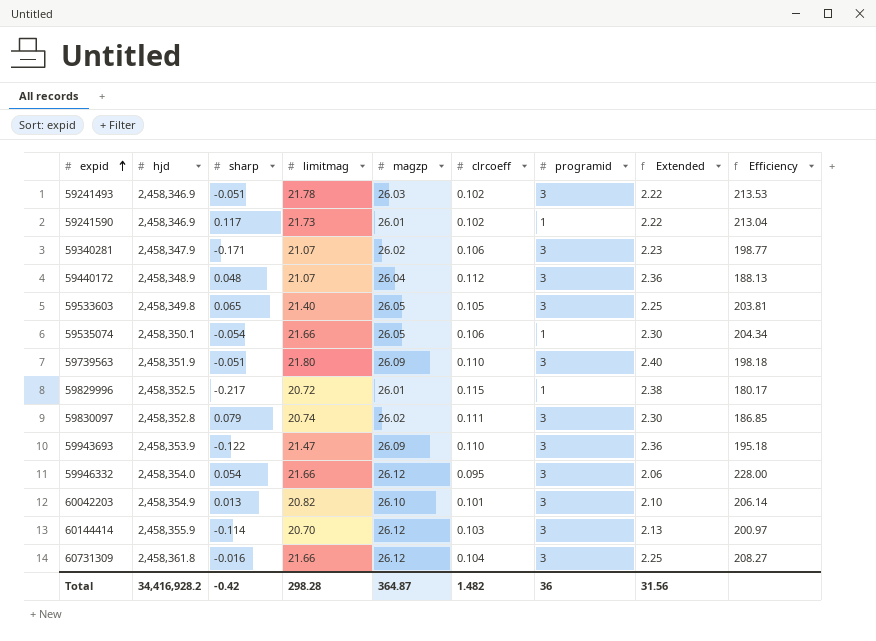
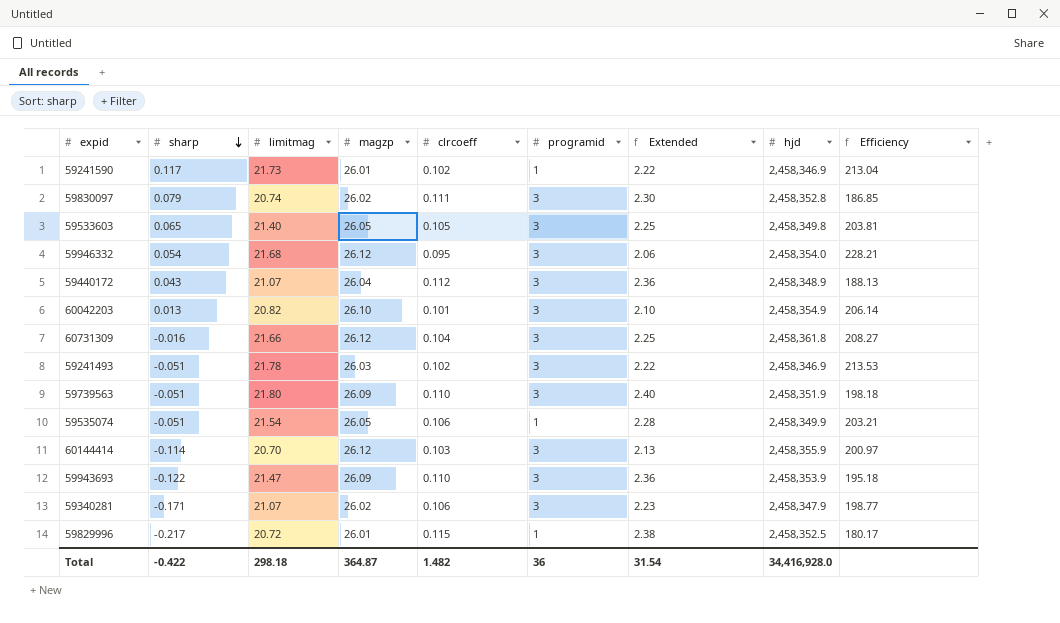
row order: expid ascending -> sharp descending
column hjd | position: 2 -> 8
59946332 | limitmag: 21.66 -> 21.68
59946332 | Efficiency: 228.00 -> 228.21
59440172 | sharp: 0.048 -> 0.043
59535074 | sharp: -0.054 -> -0.051
59535074 | limitmag: 21.66 -> 21.54
59535074 | Extended: 2.30 -> 2.28
59535074 | hjd: 2,458,350.1 -> 2,458,349.9
59535074 | Efficiency: 204.34 -> 203.21
Total | sharp: -0.42 -> -0.422
Total | limitmag: 298.28 -> 298.18
Total | Extended: 31.56 -> 31.54
Total | hjd: 34,416,928.2 -> 34,416,928.0

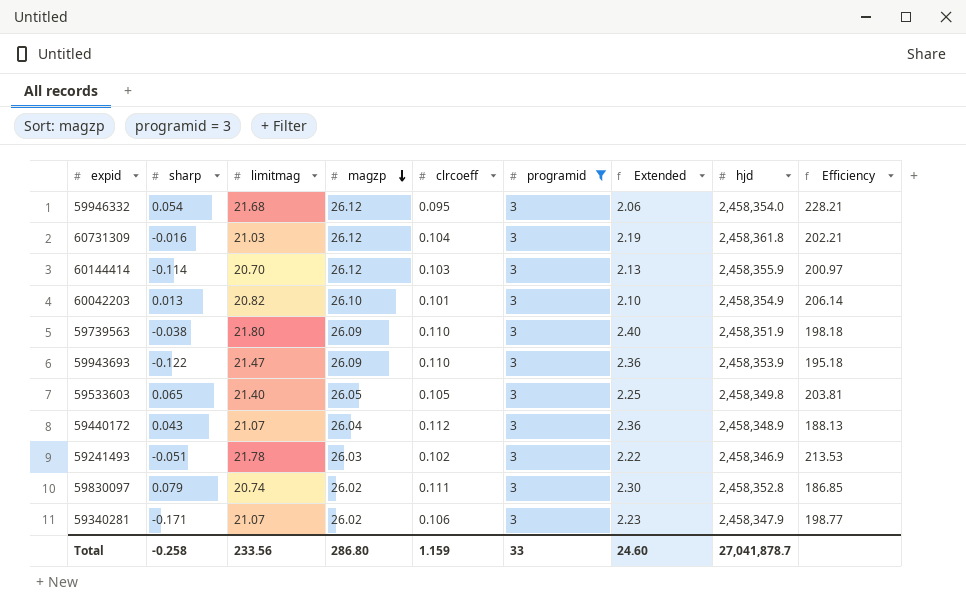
filter: none -> programid = 3
row order: sharp descending -> magzp descending
60731309 | limitmag: 21.66 -> 21.03
60731309 | Extended: 2.25 -> 2.19
60731309 | Efficiency: 208.27 -> 202.21
59739563 | sharp: -0.051 -> -0.038
Total | sharp: -0.422 -> -0.258
Total | limitmag: 298.18 -> 233.56
Total | magzp: 364.87 -> 286.80
Total | clrcoeff: 1.482 -> 1.159
Total | programid: 36 -> 33
Total | Extended: 31.54 -> 24.60
Total | hjd: 34,416,928.0 -> 27,041,878.7

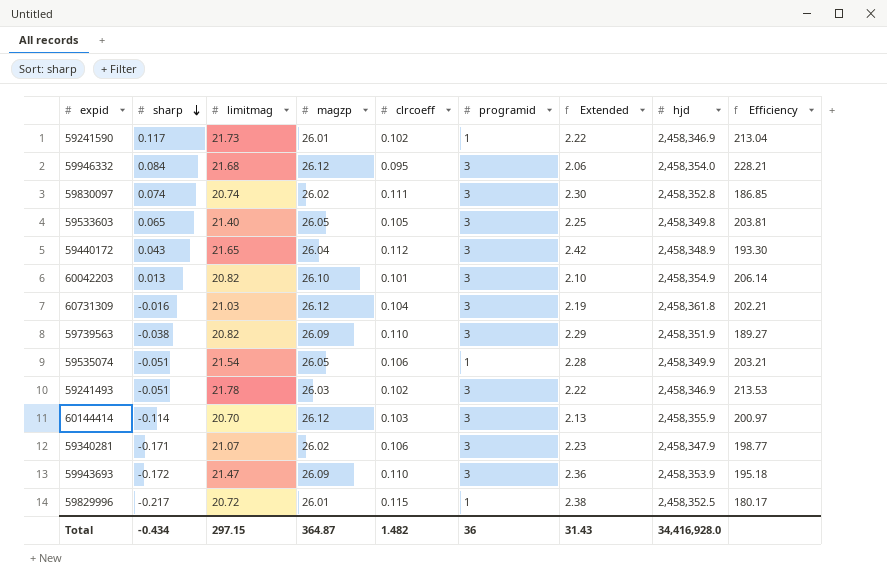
filter: programid = 3 -> none
row order: magzp descending -> sharp descending
59946332 | sharp: 0.054 -> 0.084
59830097 | sharp: 0.079 -> 0.074
59440172 | limitmag: 21.07 -> 21.65
59440172 | Extended: 2.36 -> 2.42
59440172 | Efficiency: 188.13 -> 193.30
59739563 | limitmag: 21.80 -> 20.82
59739563 | Extended: 2.40 -> 2.29
59739563 | Efficiency: 198.18 -> 189.27
59943693 | sharp: -0.122 -> -0.172
Total | sharp: -0.258 -> -0.434
Total | limitmag: 233.56 -> 297.15
Total | magzp: 286.80 -> 364.87
Total | clrcoeff: 1.159 -> 1.482
Total | programid: 33 -> 36
Total | Extended: 24.60 -> 31.43
Total | hjd: 27,041,878.7 -> 34,416,928.0

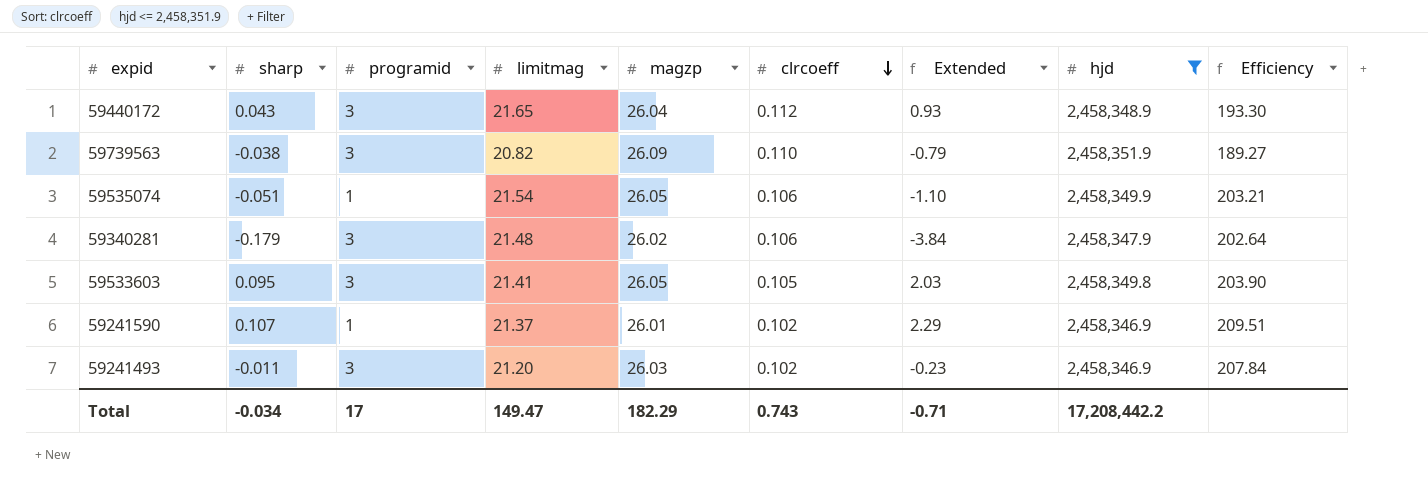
filter: none -> hjd <= 2,458,351.9
row order: sharp descending -> clrcoeff descending
column programid | position: 6 -> 3
column Extended | formula: [limitmag] * [clrcoeff] -> [sharp] * [limitmag]
59340281 | sharp: -0.171 -> -0.179
59340281 | limitmag: 21.07 -> 21.48
59340281 | Efficiency: 198.77 -> 202.64
59533603 | sharp: 0.065 -> 0.095
59533603 | limitmag: 21.40 -> 21.41
59533603 | Efficiency: 203.81 -> 203.90
59241590 | sharp: 0.117 -> 0.107
59241590 | limitmag: 21.73 -> 21.37
59241590 | Efficiency: 213.04 -> 209.51
59241493 | sharp: -0.051 -> -0.011
59241493 | limitmag: 21.78 -> 21.20
59241493 | Efficiency: 213.53 -> 207.84
Total | sharp: -0.434 -> -0.034
Total | programid: 36 -> 17
Total | limitmag: 297.15 -> 149.47
Total | magzp: 364.87 -> 182.29
Total | clrcoeff: 1.482 -> 0.743
Total | Extended: 31.43 -> -0.71
Total | hjd: 34,416,928.0 -> 17,208,442.2

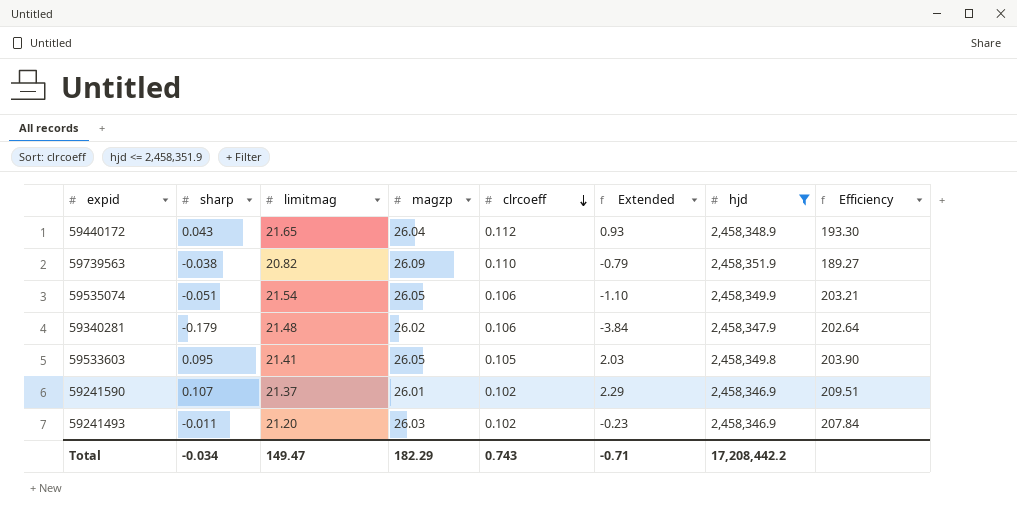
column programid | position: 3 -> none

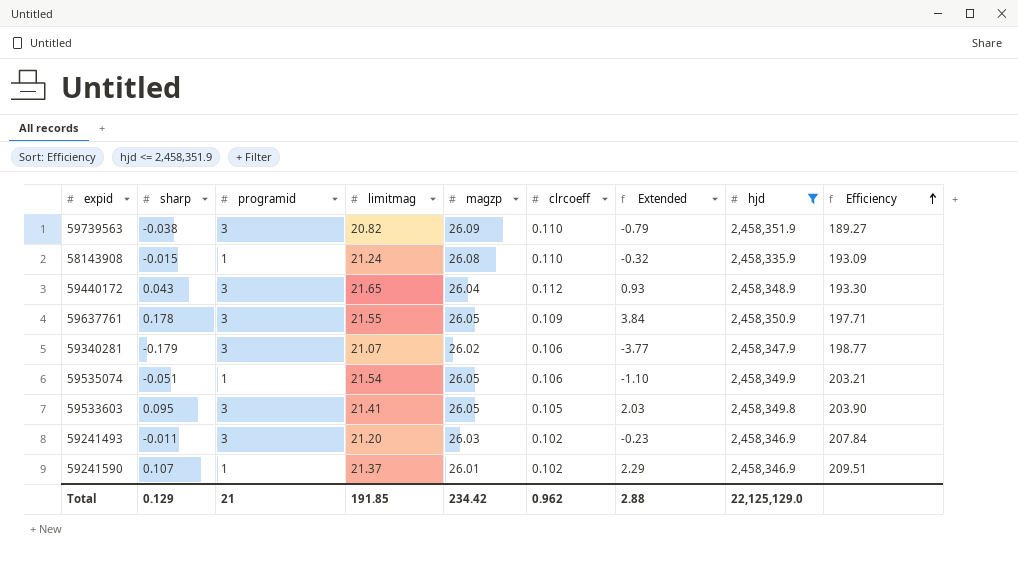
row order: clrcoeff descending -> Efficiency ascending
column programid | position: none -> 3
row 58143908: none -> -0.015 | 1 | 21.24 | 26.08 | 0.110 | -0.32 | 2,458,335.9 | 193.09
row 59637761: none -> 0.178 | 3 | 21.55 | 26.05 | 0.109 | 3.84 | 2,458,350.9 | 197.71
59340281 | limitmag: 21.48 -> 21.07
59340281 | Extended: -3.84 -> -3.77
59340281 | Efficiency: 202.64 -> 198.77
Total | sharp: -0.034 -> 0.129
Total | limitmag: 149.47 -> 191.85
Total | magzp: 182.29 -> 234.42
Total | clrcoeff: 0.743 -> 0.962
Total | Extended: -0.71 -> 2.88
Total | hjd: 17,208,442.2 -> 22,125,129.0

